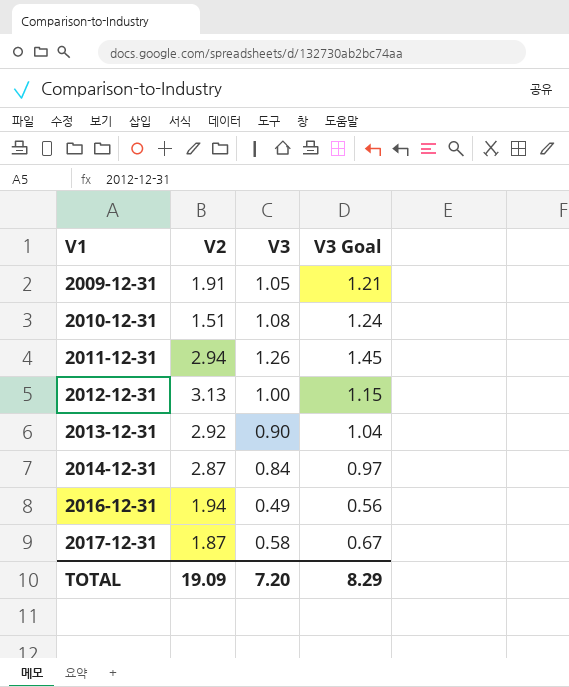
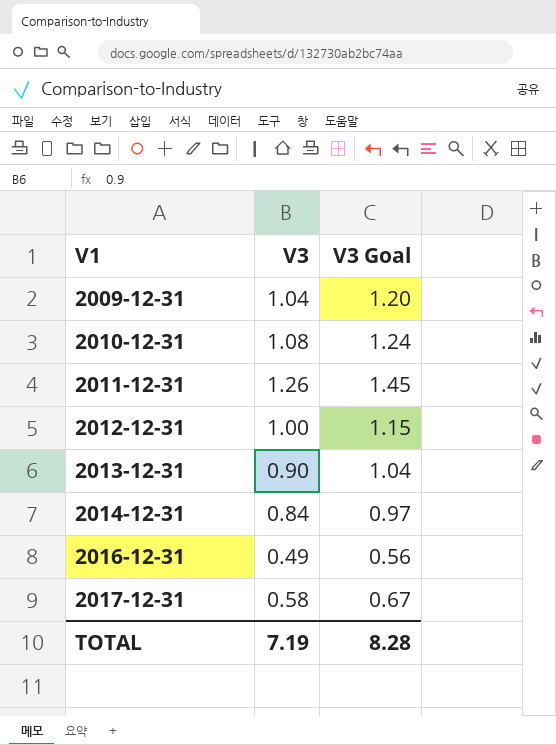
column V2 | position: 2 -> none
2009-12-31 | V3: 1.05 -> 1.04
2009-12-31 | V3 Goal: 1.21 -> 1.20
TOTAL | V3: 7.20 -> 7.19
TOTAL | V3 Goal: 8.29 -> 8.28

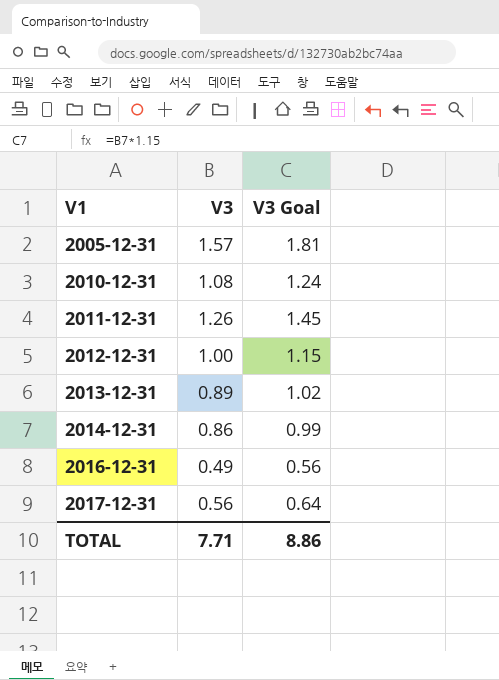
row 2009-12-31: 1.04 | 1.20 -> none
row 2005-12-31: none -> 1.57 | 1.81
2013-12-31 | V3: 0.90 -> 0.89
2013-12-31 | V3 Goal: 1.04 -> 1.02
2014-12-31 | V3: 0.84 -> 0.86
2014-12-31 | V3 Goal: 0.97 -> 0.99
2017-12-31 | V3: 0.58 -> 0.56
2017-12-31 | V3 Goal: 0.67 -> 0.64
TOTAL | V3: 7.19 -> 7.71
TOTAL | V3 Goal: 8.28 -> 8.86

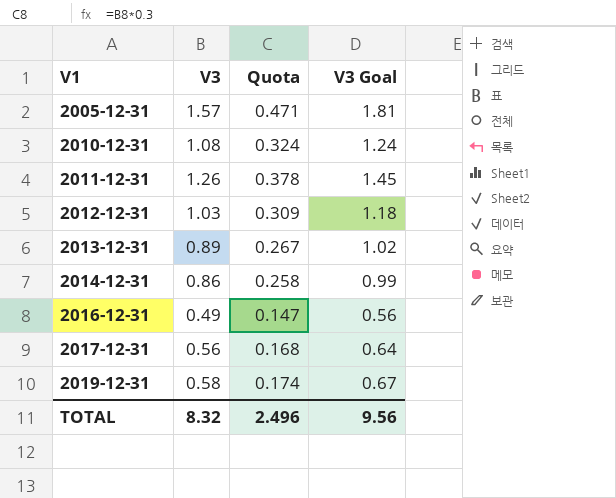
column Quota | formula: none -> [V3] * 0.3
2012-12-31 | V3: 1.00 -> 1.03
2012-12-31 | V3 Goal: 1.15 -> 1.18
row 2019-12-31: none -> 0.58 | 0.174 | 0.67
TOTAL | V3: 7.71 -> 8.32
TOTAL | V3 Goal: 8.86 -> 9.56

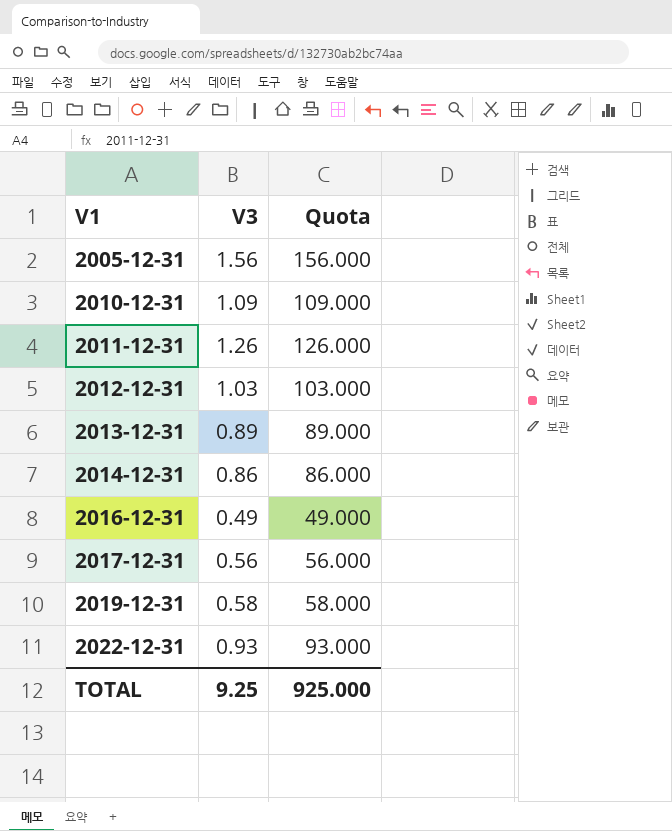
column V3 Goal | formula: [V3] * 1.15 -> none
column Quota | formula: [V3] * 0.3 -> [V3] * 100
2005-12-31 | V3: 1.57 -> 1.56
2010-12-31 | V3: 1.08 -> 1.09
row 2022-12-31: none -> 0.93 | 93.000
TOTAL | V3: 8.32 -> 9.25
TOTAL | Quota: 2.496 -> 925.000

